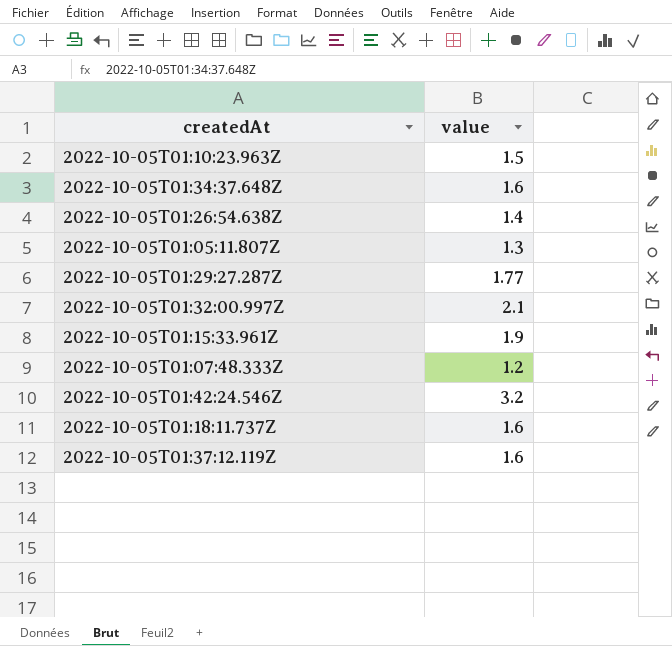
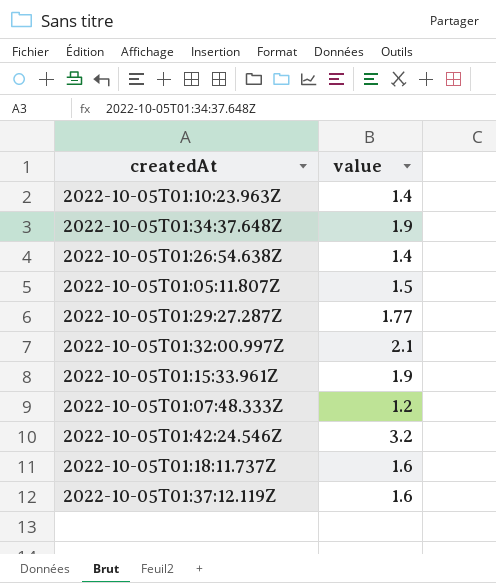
2022-10-05T01:10:23.963Z | value: 1.5 -> 1.4
2022-10-05T01:34:37.648Z | value: 1.6 -> 1.9
2022-10-05T01:05:11.807Z | value: 1.3 -> 1.5

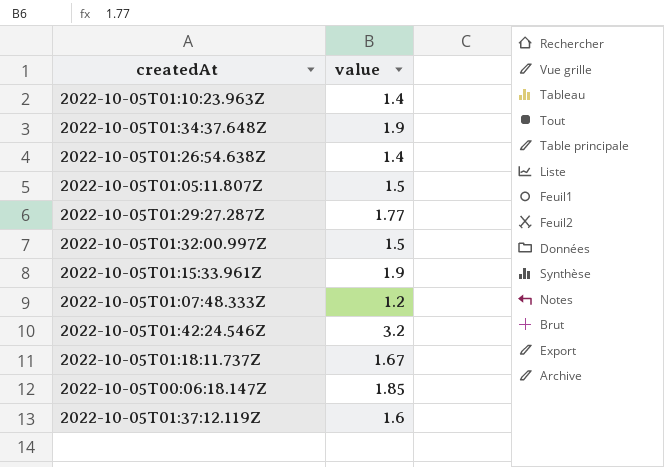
2022-10-05T01:32:00.997Z | value: 2.1 -> 1.5
2022-10-05T01:18:11.737Z | value: 1.6 -> 1.67
row 2022-10-05T00:06:18.147Z: none -> 1.85

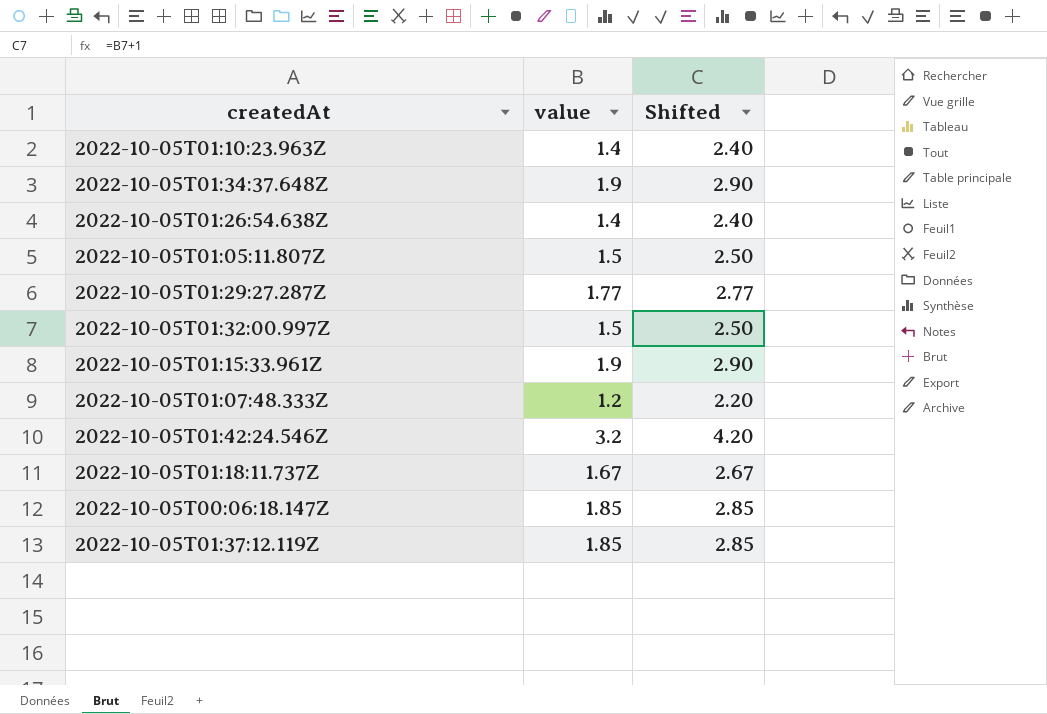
column Shifted | formula: none -> [value] + 1
2022-10-05T01:37:12.119Z | value: 1.6 -> 1.85

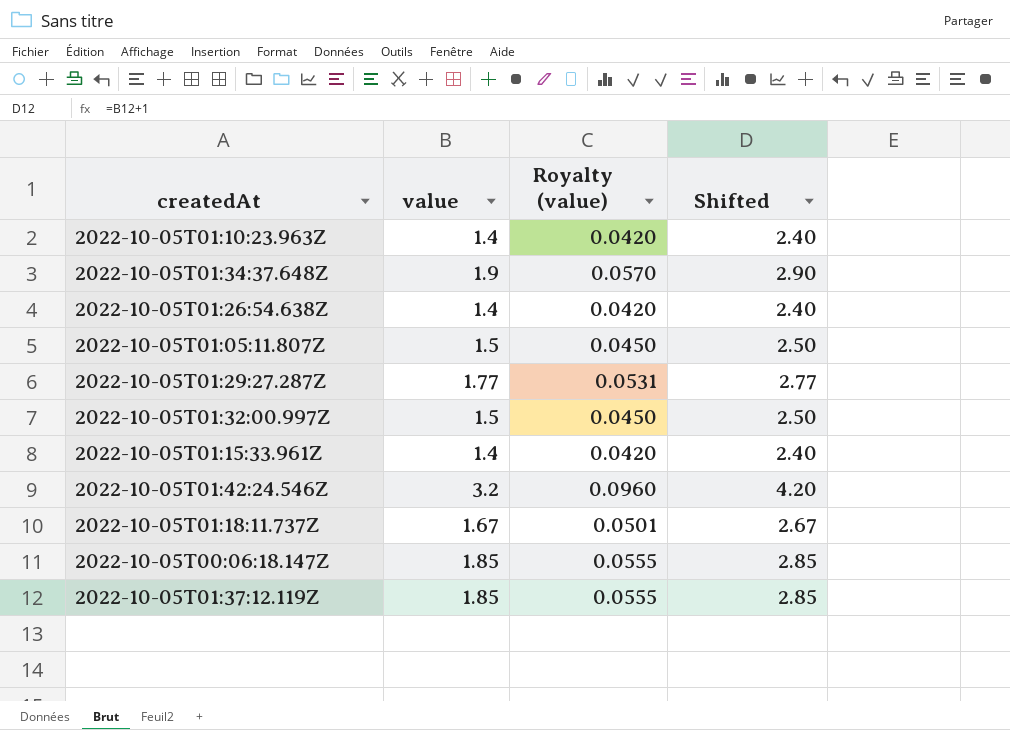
column Royalty (value) | formula: none -> [value] * 0.03
row 2022-10-05T01:07:48.333Z: 1.2 | 2.20 -> none
2022-10-05T01:15:33.961Z | value: 1.9 -> 1.4
2022-10-05T01:15:33.961Z | Shifted: 2.90 -> 2.40

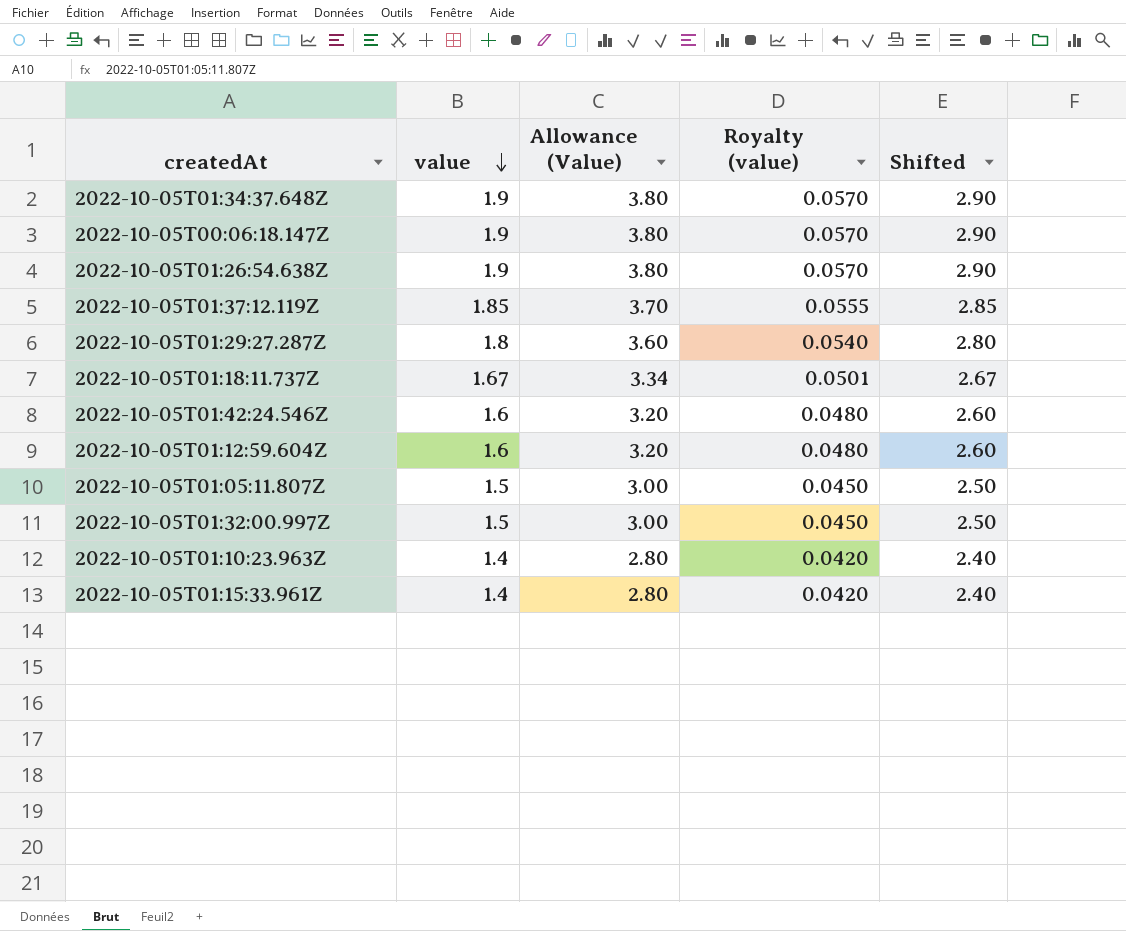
row order: none -> value descending
column Allowance (Value) | formula: none -> [value] * 2
2022-10-05T00:06:18.147Z | value: 1.85 -> 1.9
2022-10-05T00:06:18.147Z | Royalty (value): 0.0555 -> 0.0570
2022-10-05T00:06:18.147Z | Shifted: 2.85 -> 2.90
2022-10-05T01:26:54.638Z | value: 1.4 -> 1.9
2022-10-05T01:26:54.638Z | Royalty (value): 0.0420 -> 0.0570
2022-10-05T01:26:54.638Z | Shifted: 2.40 -> 2.90
2022-10-05T01:29:27.287Z | value: 1.77 -> 1.8
2022-10-05T01:29:27.287Z | Royalty (value): 0.0531 -> 0.0540
2022-10-05T01:29:27.287Z | Shifted: 2.77 -> 2.80
2022-10-05T01:42:24.546Z | value: 3.2 -> 1.6
2022-10-05T01:42:24.546Z | Royalty (value): 0.0960 -> 0.0480
2022-10-05T01:42:24.546Z | Shifted: 4.20 -> 2.60
row 2022-10-05T01:12:59.604Z: none -> 1.6 | 3.20 | 0.0480 | 2.60

